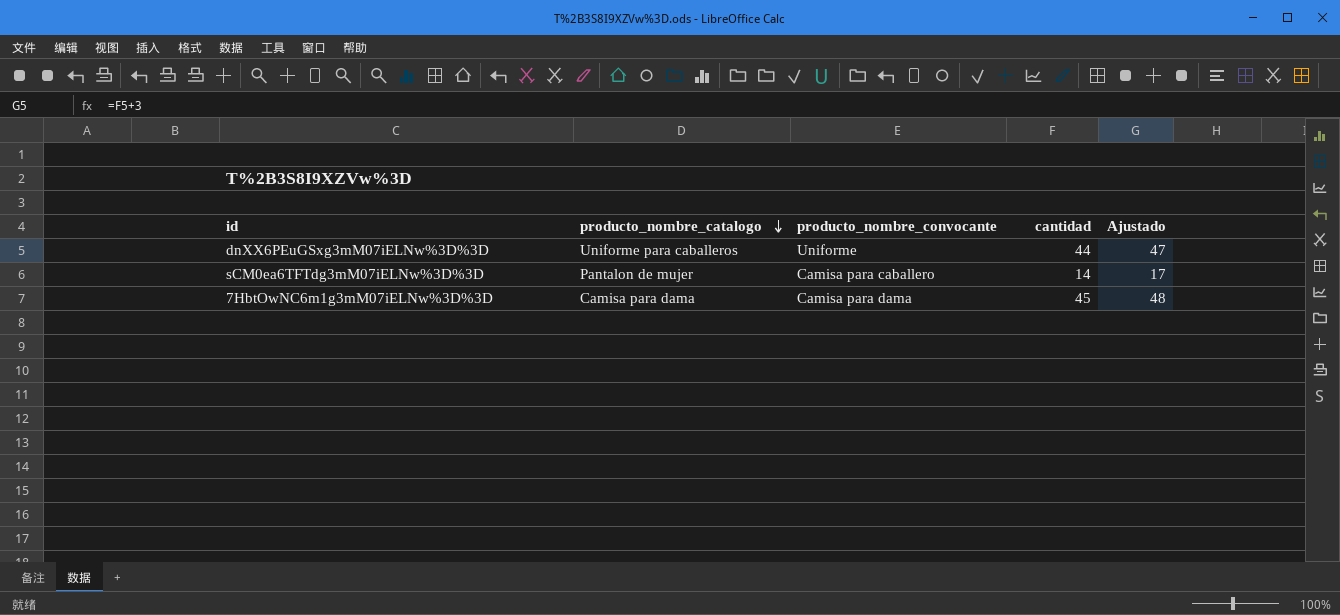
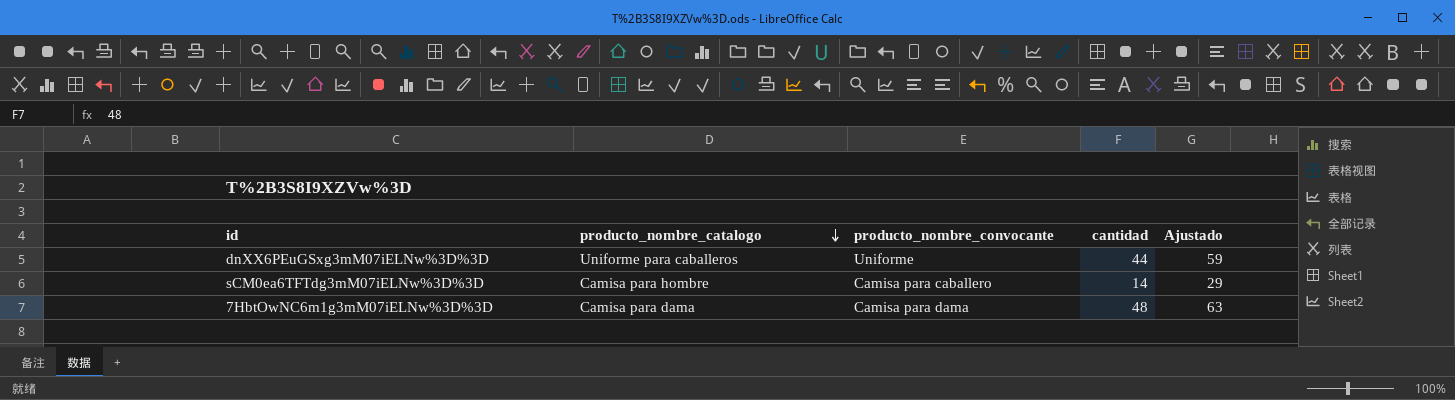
column Ajustado | formula: [cantidad] + 3 -> [cantidad] + 15
sCM0ea6TFTdg3mM07iELNw%3D%3D | producto_nombre_catalogo: Pantalon de mujer -> Camisa para hombre
7HbtOwNC6m1g3mM07iELNw%3D%3D | cantidad: 45 -> 48

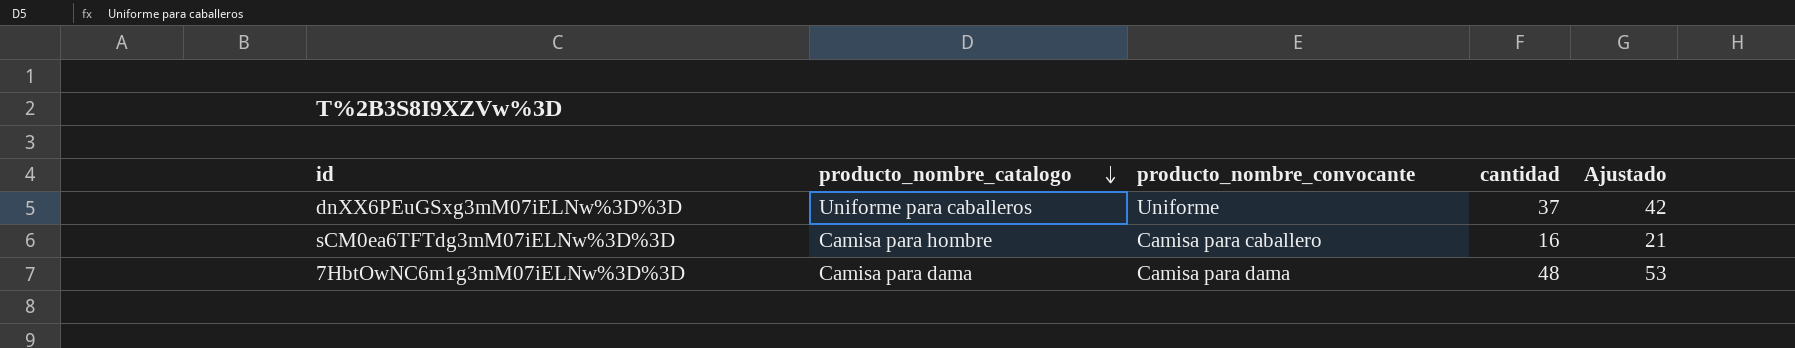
column Ajustado | formula: [cantidad] + 15 -> [cantidad] + 5
dnXX6PEuGSxg3mM07iELNw%3D%3D | cantidad: 44 -> 37
sCM0ea6TFTdg3mM07iELNw%3D%3D | cantidad: 14 -> 16

